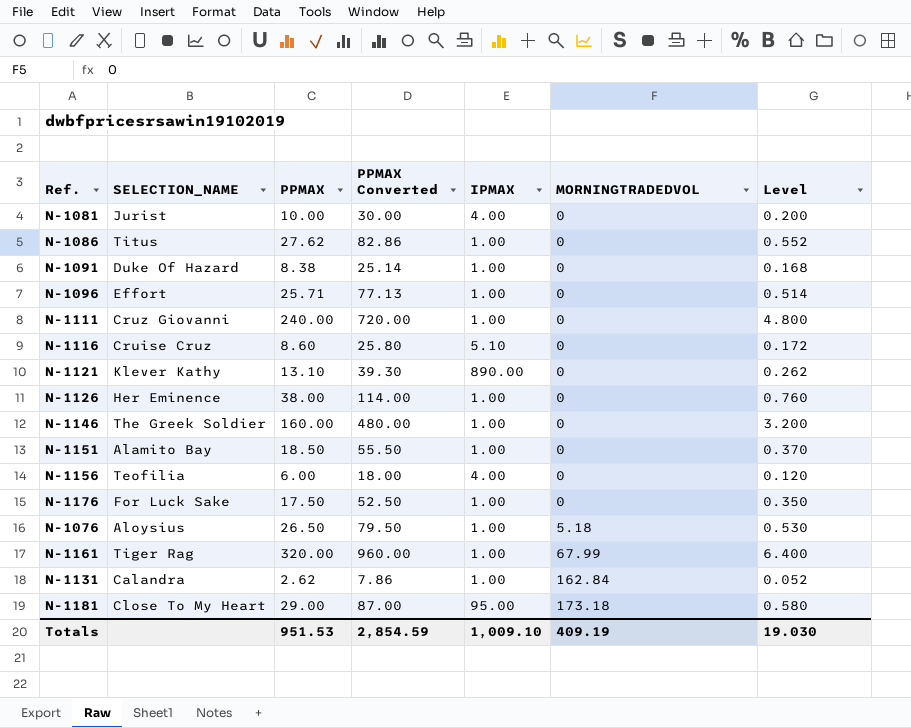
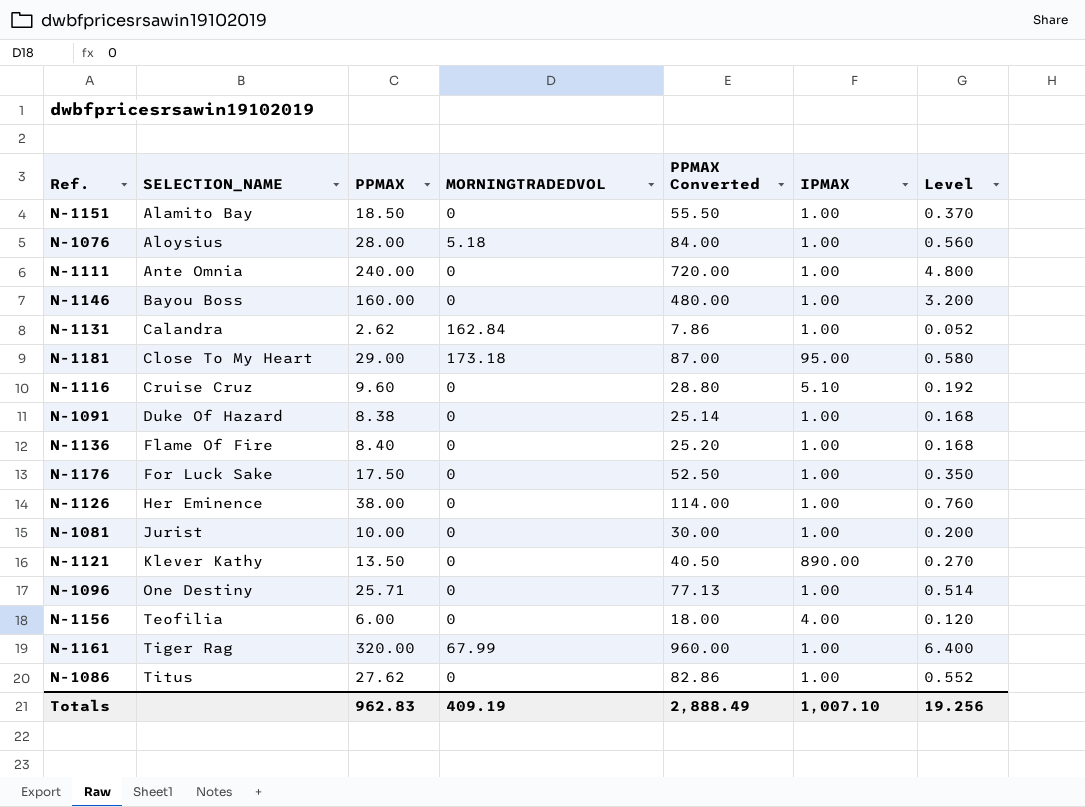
row order: MORNINGTRADEDVOL ascending -> SELECTION_NAME ascending
column MORNINGTRADEDVOL | position: 6 -> 4
N-1076 | PPMAX: 26.50 -> 28.00
N-1076 | PPMAX Converted: 79.50 -> 84.00
N-1076 | Level: 0.530 -> 0.560
N-1111 | SELECTION_NAME: Cruz Giovanni -> Ante Omnia
N-1146 | SELECTION_NAME: The Greek Soldier -> Bayou Boss
N-1116 | PPMAX: 8.60 -> 9.60
N-1116 | PPMAX Converted: 25.80 -> 28.80
N-1116 | Level: 0.172 -> 0.192
row N-1136: none -> Flame Of Fire | 8.40 | 0 | 25.20 | 1.00 | 0.168
N-1081 | IPMAX: 4.00 -> 1.00
N-1121 | PPMAX: 13.10 -> 13.50
N-1121 | PPMAX Converted: 39.30 -> 40.50
N-1121 | Level: 0.262 -> 0.270
N-1096 | SELECTION_NAME: Effort -> One Destiny
Totals | PPMAX: 951.53 -> 962.83
Totals | PPMAX Converted: 2,854.59 -> 2,888.49
Totals | IPMAX: 1,009.10 -> 1,007.10
Totals | Level: 19.030 -> 19.256

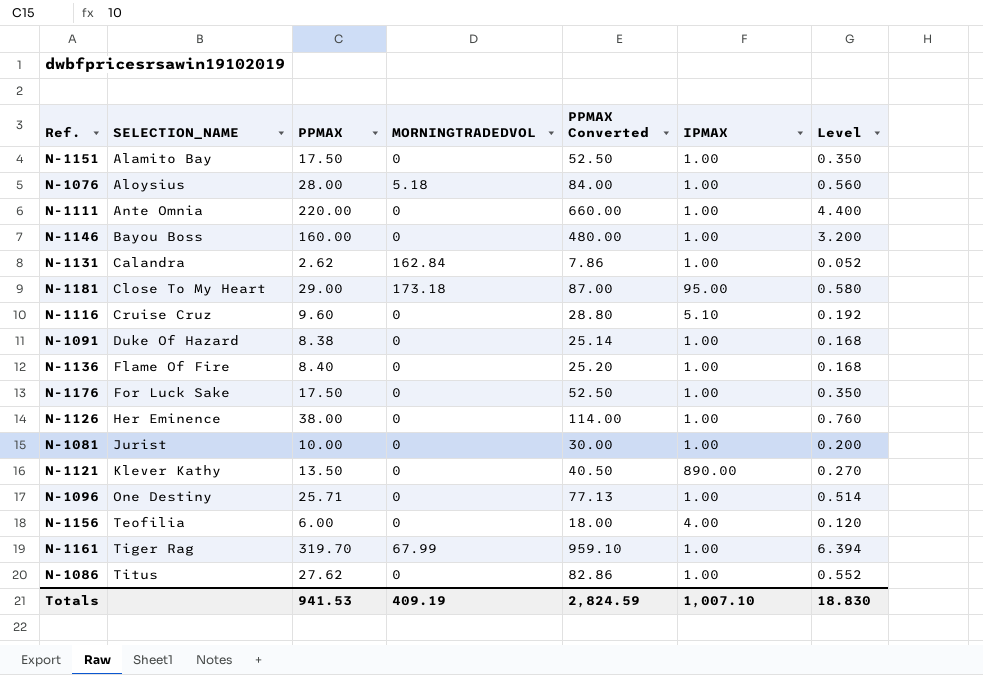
N-1151 | PPMAX: 18.50 -> 17.50
N-1151 | PPMAX Converted: 55.50 -> 52.50
N-1151 | Level: 0.370 -> 0.350
N-1111 | PPMAX: 240.00 -> 220.00
N-1111 | PPMAX Converted: 720.00 -> 660.00
N-1111 | Level: 4.800 -> 4.400
N-1161 | PPMAX: 320.00 -> 319.70
N-1161 | PPMAX Converted: 960.00 -> 959.10
N-1161 | Level: 6.400 -> 6.394
Totals | PPMAX: 962.83 -> 941.53
Totals | PPMAX Converted: 2,888.49 -> 2,824.59
Totals | Level: 19.256 -> 18.830

